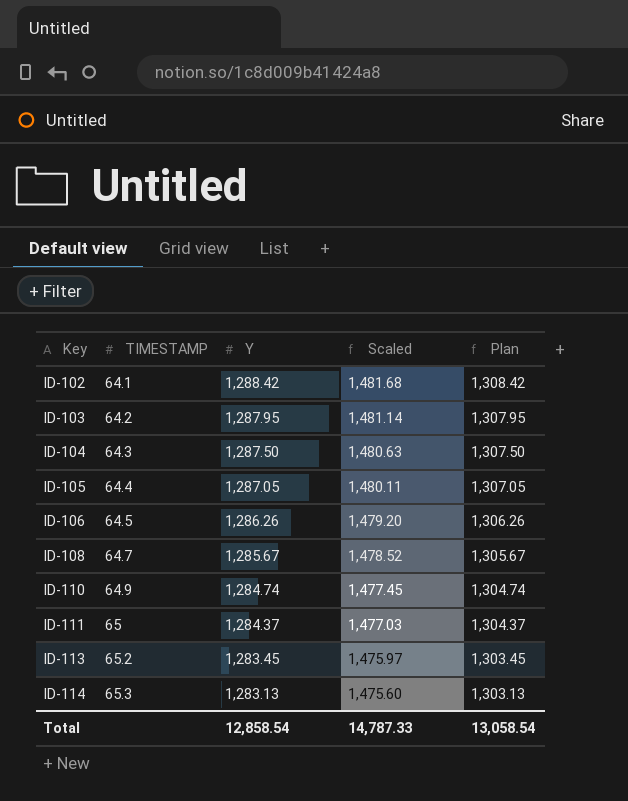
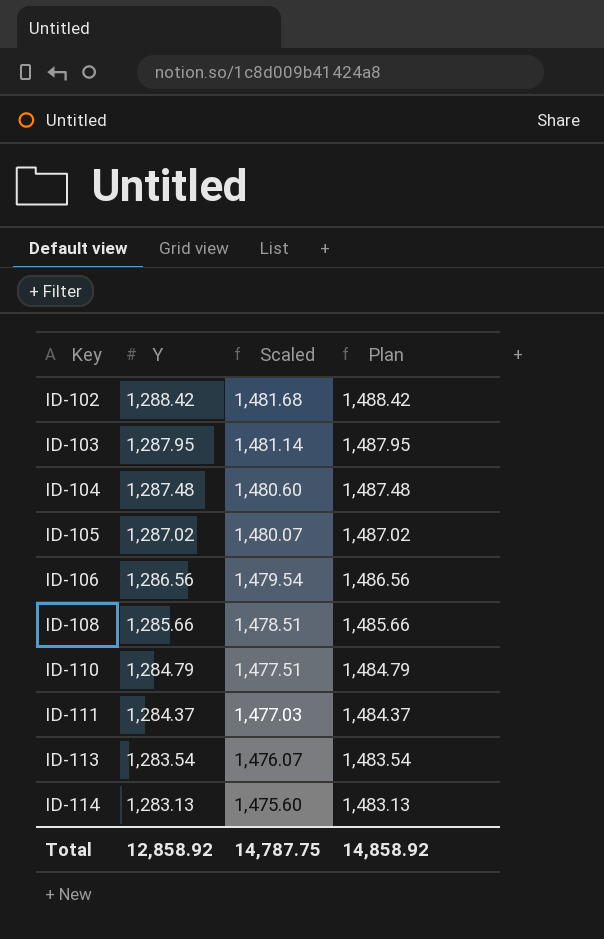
column TIMESTAMP | position: 2 -> none
column Plan | formula: [Y] + 20 -> [Y] + 200
ID-104 | Y: 1,287.50 -> 1,287.48
ID-104 | Scaled: 1,480.63 -> 1,480.60
ID-105 | Y: 1,287.05 -> 1,287.02
ID-105 | Scaled: 1,480.11 -> 1,480.07
ID-106 | Y: 1,286.26 -> 1,286.56
ID-106 | Scaled: 1,479.20 -> 1,479.54
ID-108 | Y: 1,285.67 -> 1,285.66
ID-108 | Scaled: 1,478.52 -> 1,478.51
ID-110 | Y: 1,284.74 -> 1,284.79
ID-110 | Scaled: 1,477.45 -> 1,477.51
ID-113 | Y: 1,283.45 -> 1,283.54
ID-113 | Scaled: 1,475.97 -> 1,476.07
Total | Y: 12,858.54 -> 12,858.92
Total | Scaled: 14,787.33 -> 14,787.75
Total | Plan: 13,058.54 -> 14,858.92

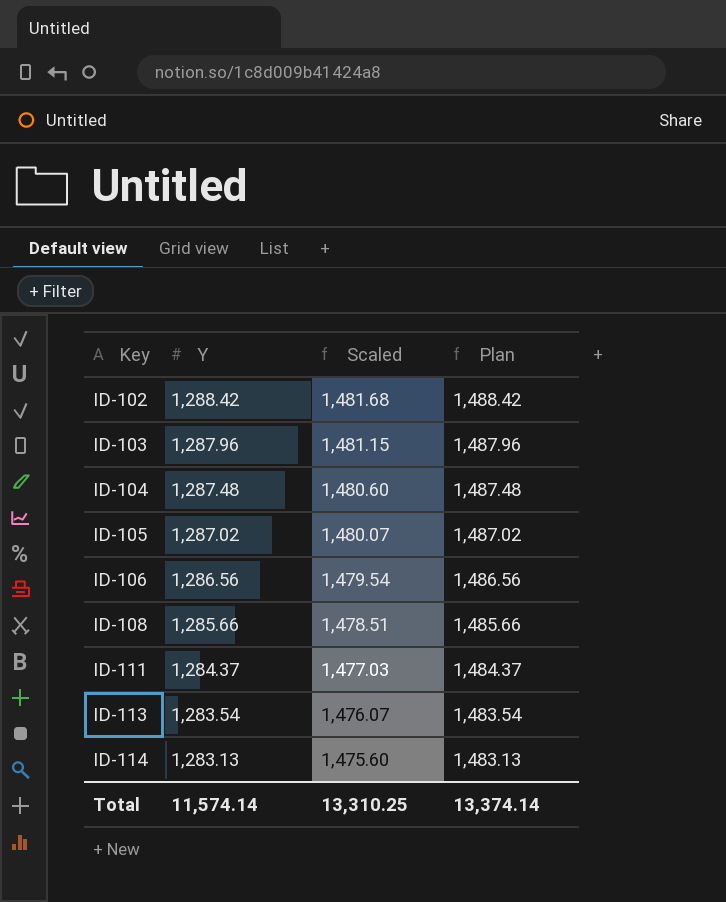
row ID-110: 1,284.79 | 1,477.51 | 1,484.79 -> none
ID-103 | Y: 1,287.95 -> 1,287.96
ID-103 | Scaled: 1,481.14 -> 1,481.15
ID-103 | Plan: 1,487.95 -> 1,487.96
Total | Y: 12,858.92 -> 11,574.14
Total | Scaled: 14,787.75 -> 13,310.25
Total | Plan: 14,858.92 -> 13,374.14

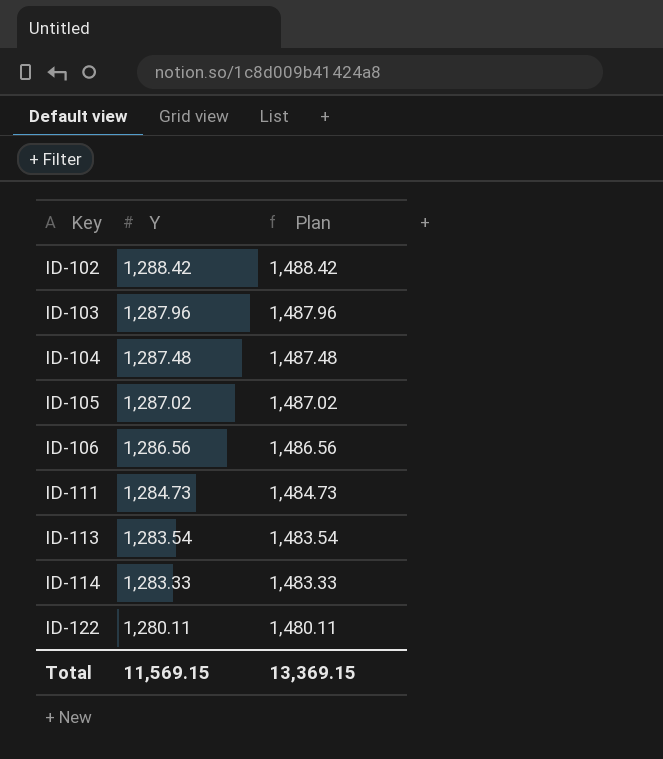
column Scaled | formula: [Y] * 1.15 -> none
row ID-108: 1,285.66 | 1,478.51 | 1,485.66 -> none
ID-111 | Y: 1,284.37 -> 1,284.73
ID-111 | Plan: 1,484.37 -> 1,484.73
ID-114 | Y: 1,283.13 -> 1,283.33
ID-114 | Plan: 1,483.13 -> 1,483.33
row ID-122: none -> 1,280.11 | 1,480.11
Total | Y: 11,574.14 -> 11,569.15
Total | Plan: 13,374.14 -> 13,369.15

